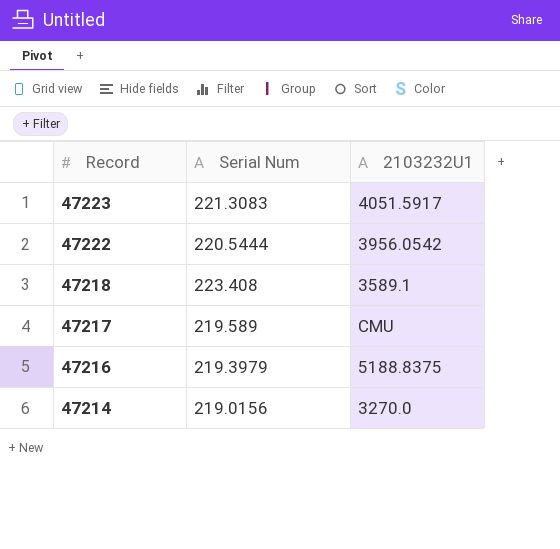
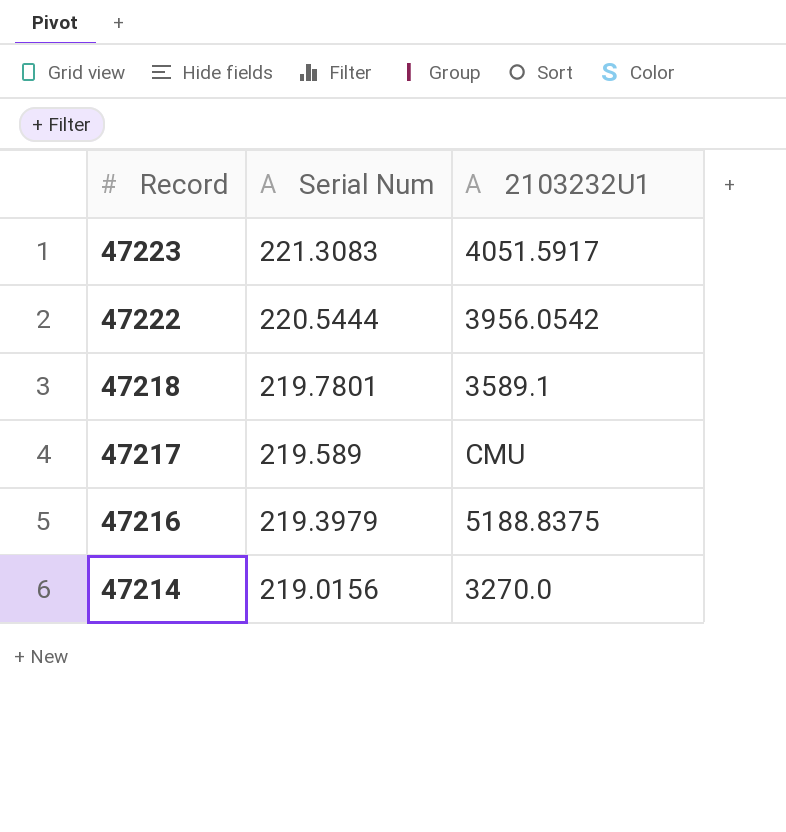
47218 | Serial Num: 223.408 -> 219.7801

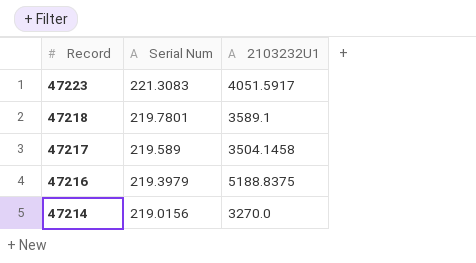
row 47222: 220.5444 | 3956.0542 -> none
47217 | 2103232U1: CMU -> 3504.1458

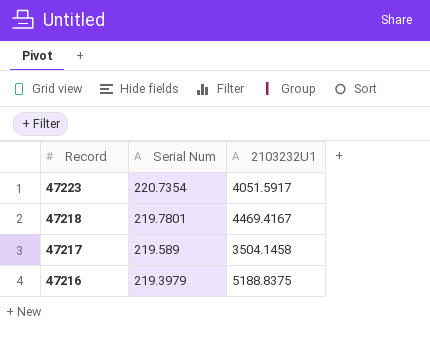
row 47214: 219.0156 | 3270.0 -> none
47223 | Serial Num: 221.3083 -> 220.7354
47218 | 2103232U1: 3589.1 -> 4469.4167

